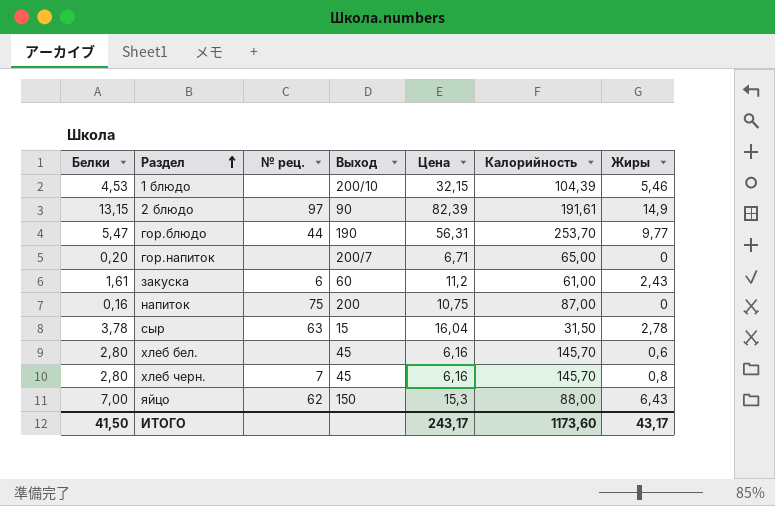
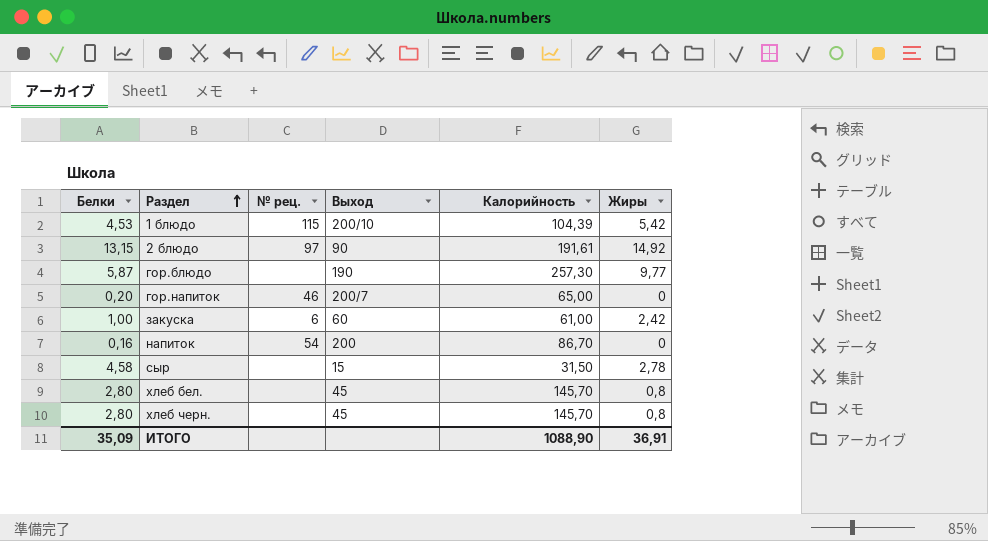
column Цена | position: 5 -> none
row яйцо: 7,00 | 62 | 150 | 15,3 | 88,00 | 6,43 -> none
1 блюдо | № рец.: none -> 115
1 блюдо | Жиры: 5,46 -> 5,42
2 блюдо | Жиры: 14,9 -> 14,92
гор.блюдо | Белки: 5,47 -> 5,87
гор.блюдо | № рец.: 44 -> none
гор.блюдо | Калорийность: 253,70 -> 257,30
гор.напиток | № рец.: none -> 46
закуска | Белки: 1,61 -> 1,00
закуска | Жиры: 2,43 -> 2,42
напиток | № рец.: 75 -> 54
напиток | Калорийность: 87,00 -> 86,70
сыр | Белки: 3,78 -> 4,58
сыр | № рец.: 63 -> none
хлеб бел. | Жиры: 0,6 -> 0,8
хлеб черн. | № рец.: 7 -> none
ИТОГО | Белки: 41,50 -> 35,09
ИТОГО | Калорийность: 1173,60 -> 1088,90
ИТОГО | Жиры: 43,17 -> 36,91

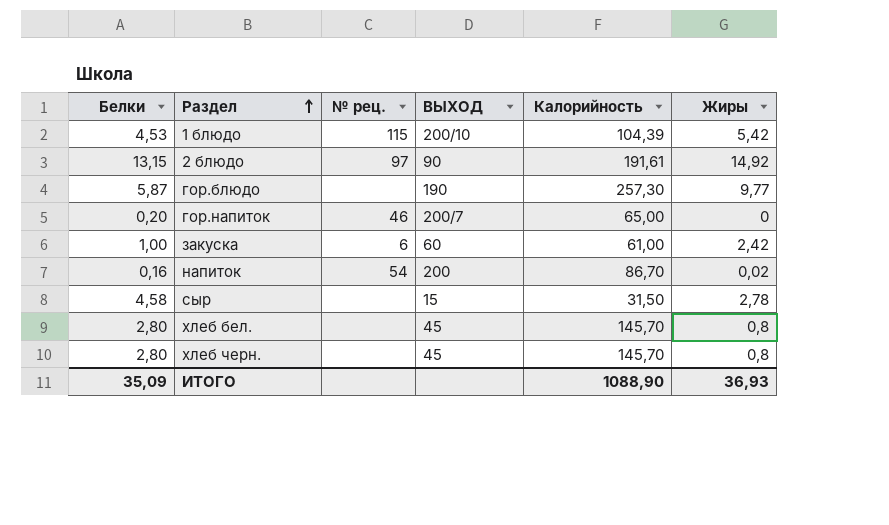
column name: Выход -> ВЫХОД
напиток | Жиры: 0 -> 0,02
ИТОГО | Жиры: 36,91 -> 36,93

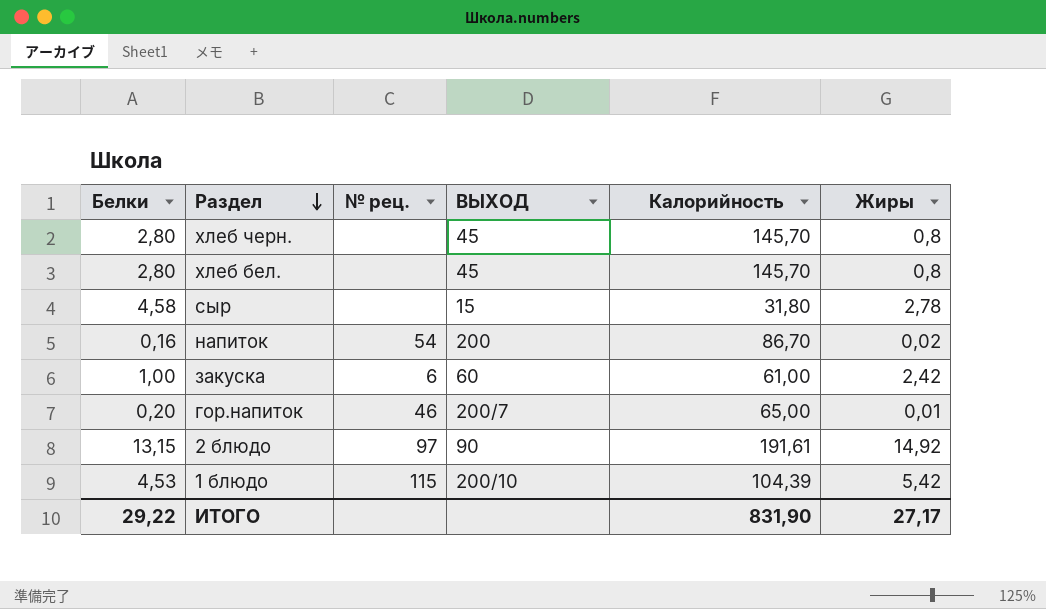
row order: Раздел ascending -> Раздел descending
row гор.блюдо: 5,87 | none | 190 | 257,30 | 9,77 -> none
сыр | Калорийность: 31,50 -> 31,80
гор.напиток | Жиры: 0 -> 0,01
ИТОГО | Белки: 35,09 -> 29,22
ИТОГО | Калорийность: 1088,90 -> 831,90
ИТОГО | Жиры: 36,93 -> 27,17

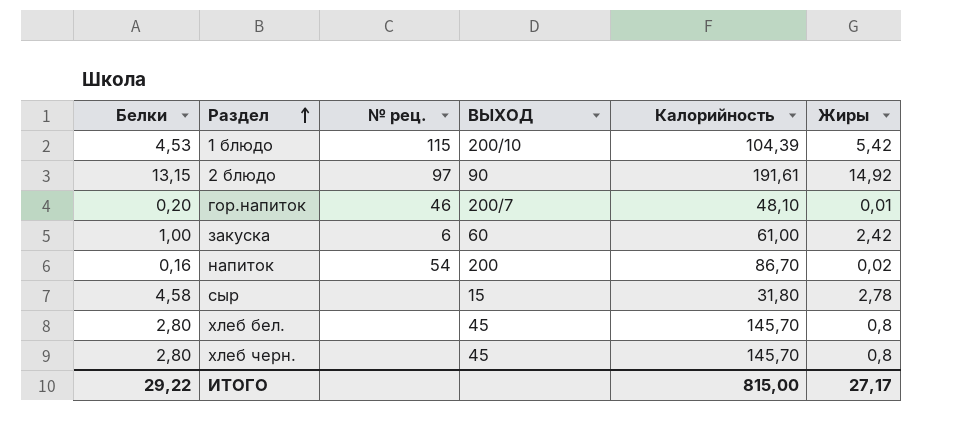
row order: Раздел descending -> Раздел ascending
гор.напиток | Калорийность: 65,00 -> 48,10
ИТОГО | Калорийность: 831,90 -> 815,00

